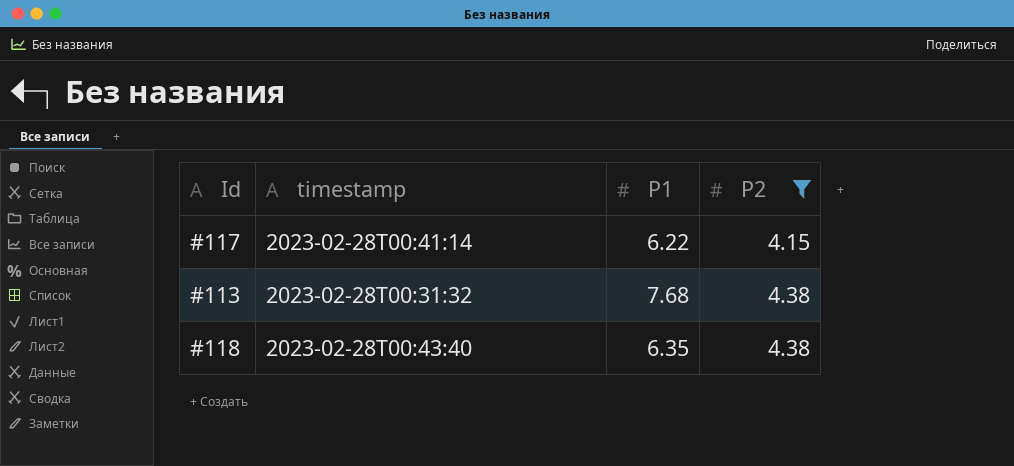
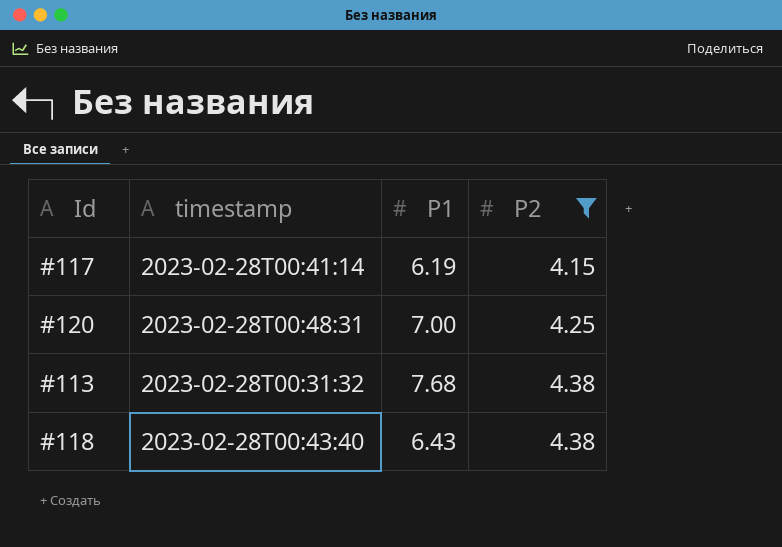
#117 | P1: 6.22 -> 6.19
row #120: none -> 2023-02-28T00:48:31 | 7.00 | 4.25
#118 | P1: 6.35 -> 6.43

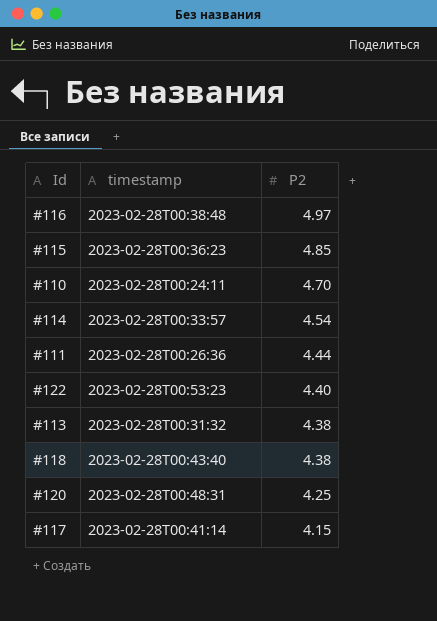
filter: P2 <= 4.38 -> none
row order: P2 ascending -> P2 descending
column P1 | position: 3 -> none

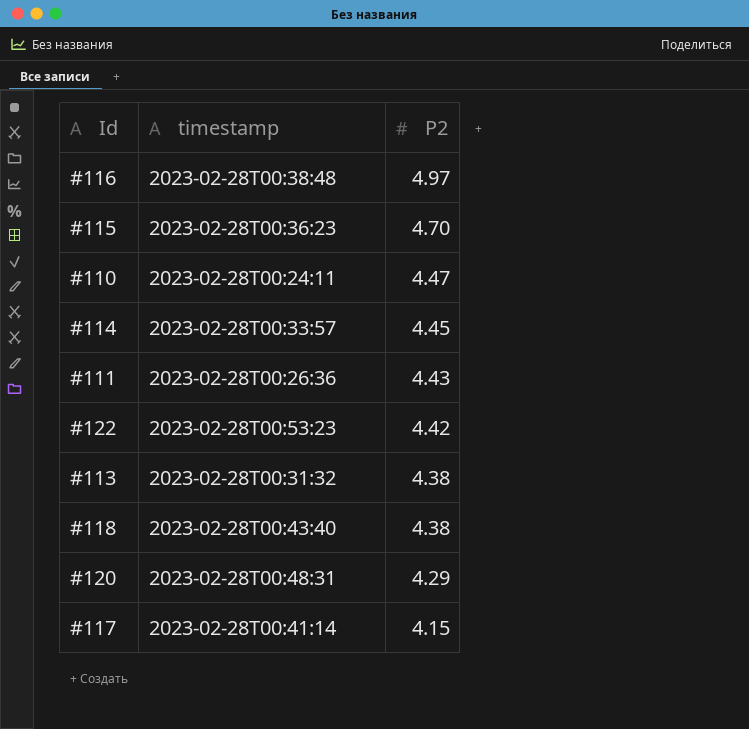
#115 | P2: 4.85 -> 4.70
#110 | P2: 4.70 -> 4.47
#114 | P2: 4.54 -> 4.45
#111 | P2: 4.44 -> 4.43
#122 | P2: 4.40 -> 4.42
#120 | P2: 4.25 -> 4.29

